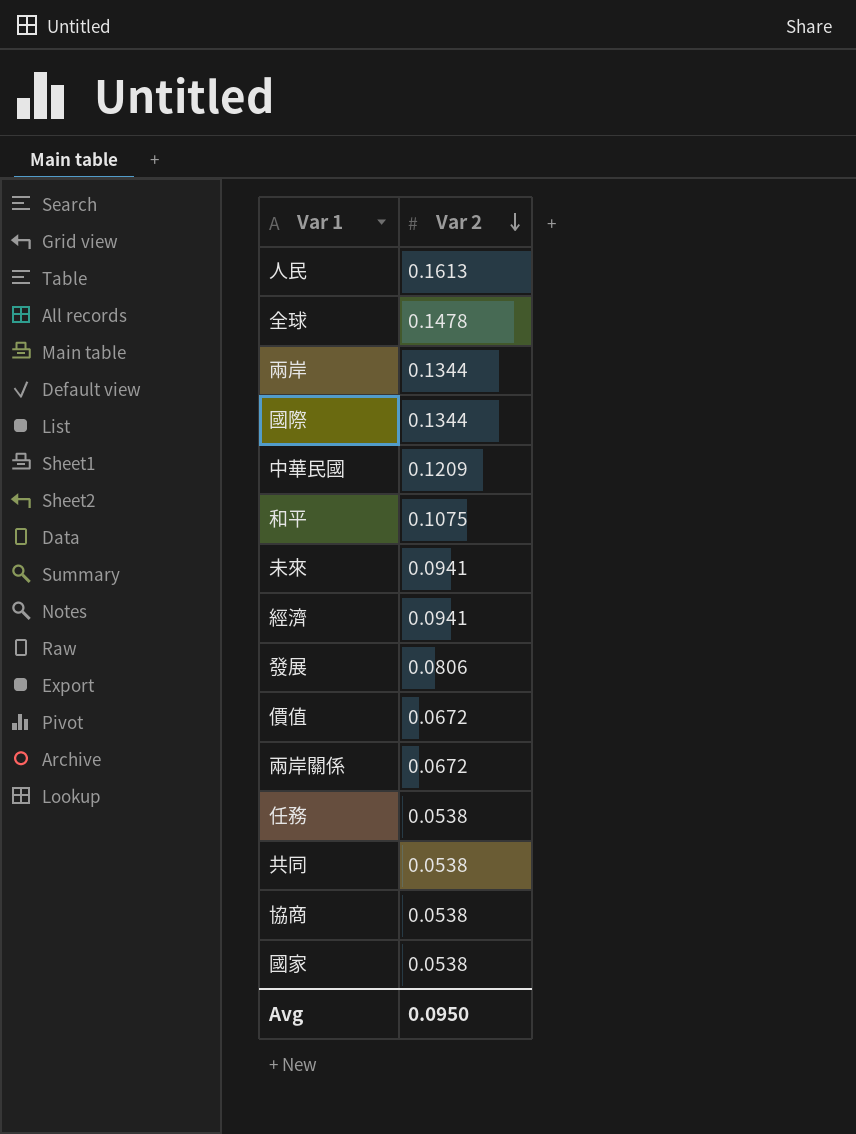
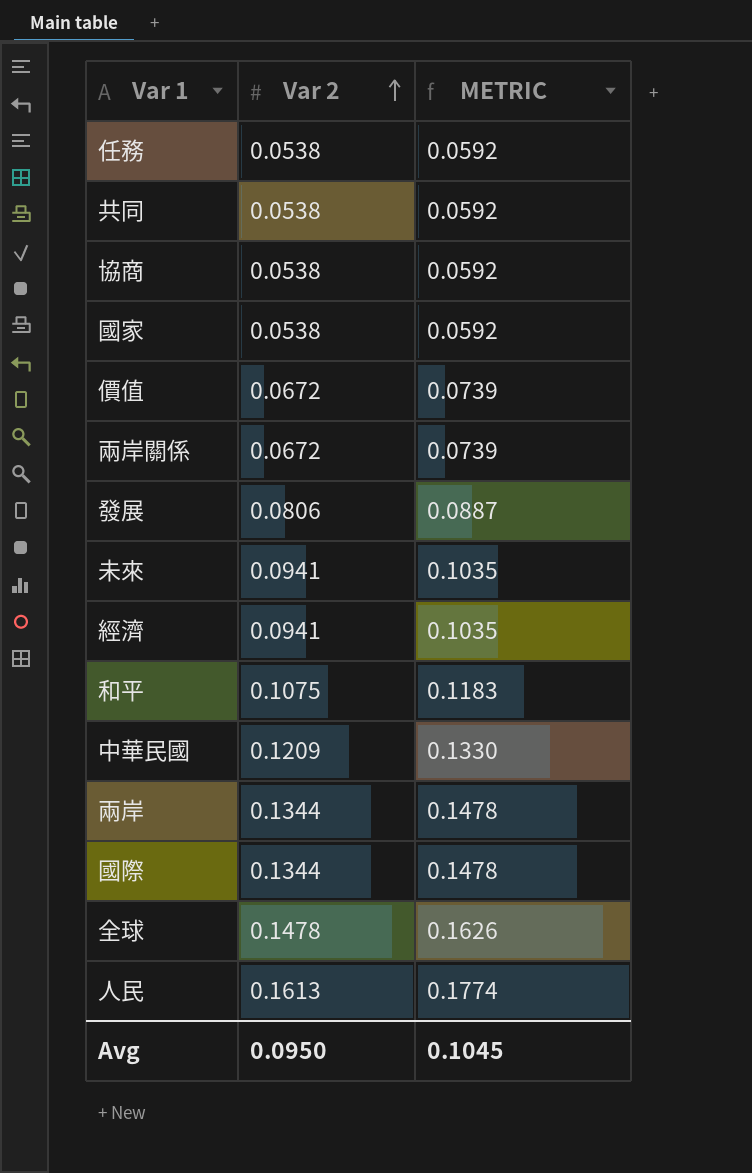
row order: Var 2 descending -> Var 2 ascending
column METRIC | formula: none -> [Var 2] * 1.1

